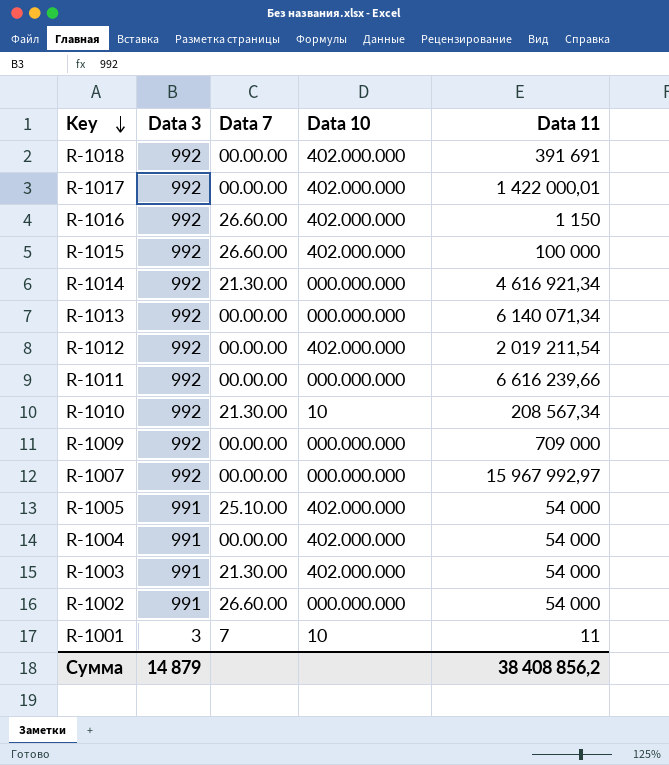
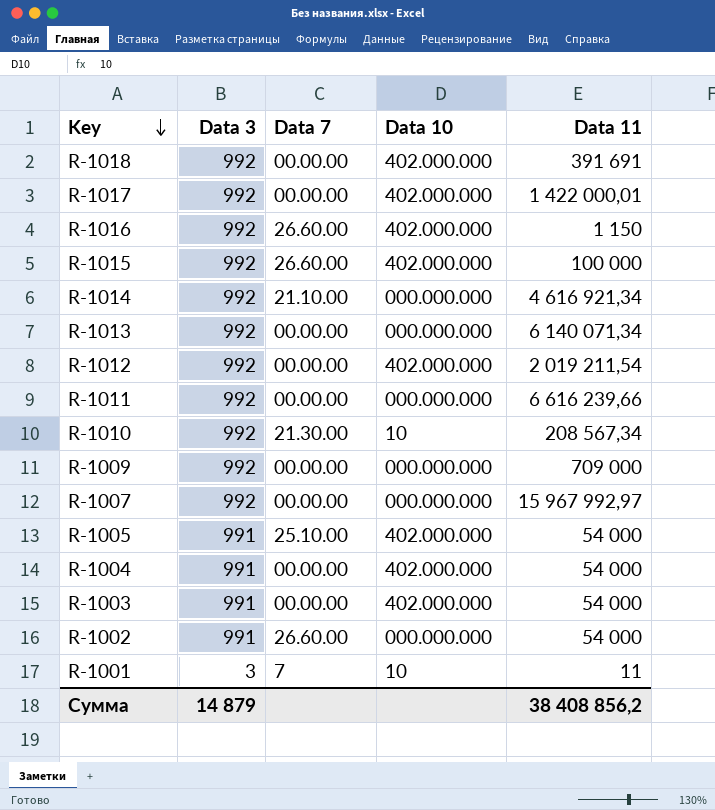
R-1014 | Data 7: 21.30.00 -> 21.10.00
R-1003 | Data 7: 21.30.00 -> 00.00.00

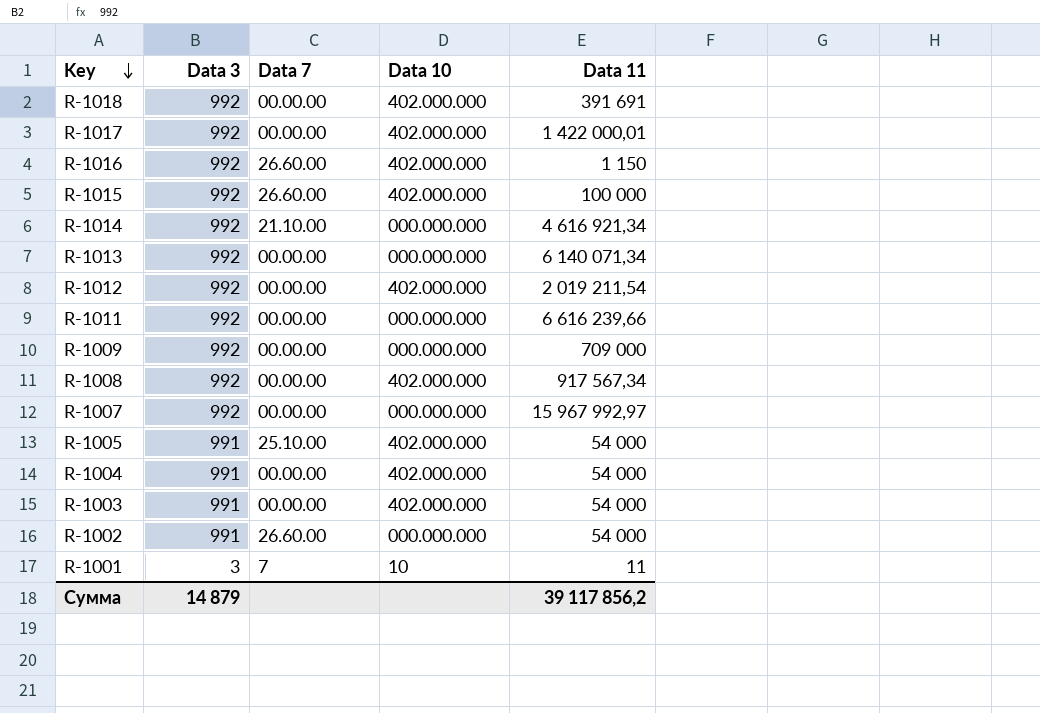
row R-1010: 992 | 21.30.00 | 10 | 208 567,34 -> none
row R-1008: none -> 992 | 00.00.00 | 402.000.000 | 917 567,34
Сумма | Data 11: 38 408 856,2 -> 39 117 856,2

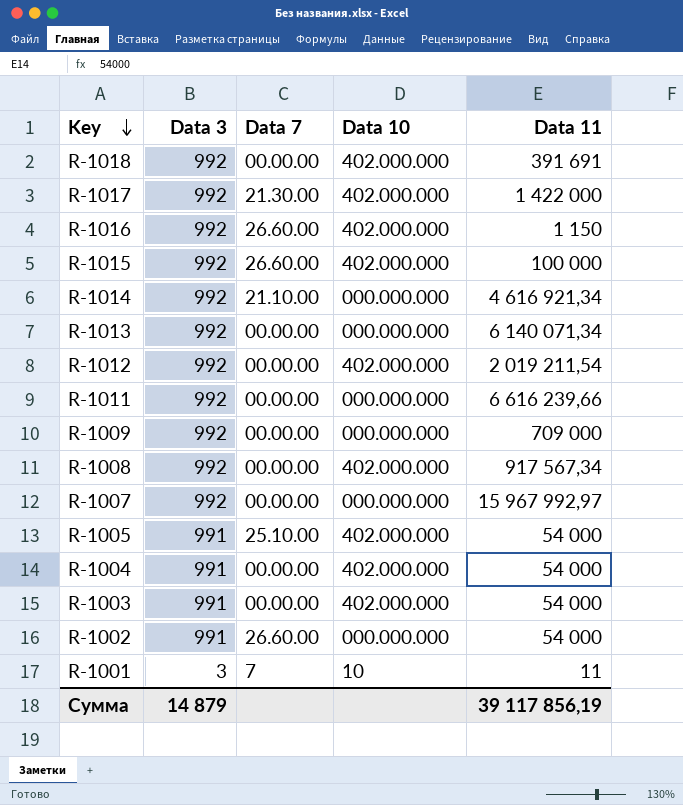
R-1017 | Data 7: 00.00.00 -> 21.30.00
R-1017 | Data 11: 1 422 000,01 -> 1 422 000
Сумма | Data 11: 39 117 856,2 -> 39 117 856,19

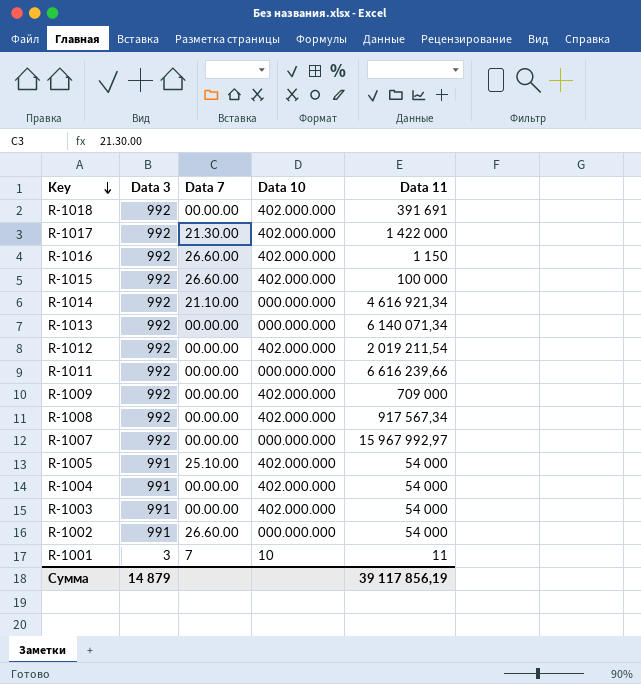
R-1009 | Data 10: 000.000.000 -> 402.000.000

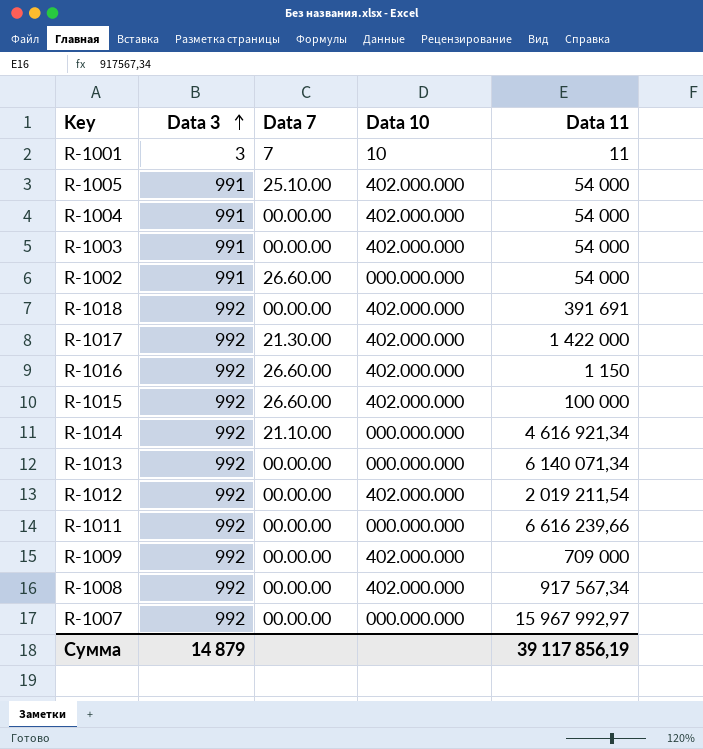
row order: Key descending -> Data 3 ascending

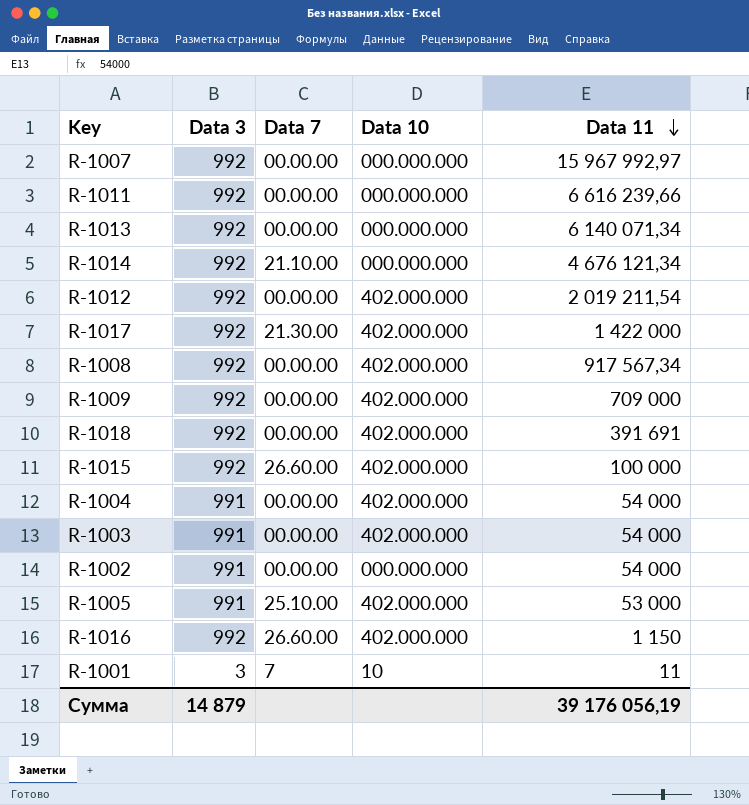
row order: Data 3 ascending -> Data 11 descending
R-1014 | Data 11: 4 616 921,34 -> 4 676 121,34
R-1002 | Data 7: 26.60.00 -> 00.00.00
R-1005 | Data 11: 54 000 -> 53 000
Сумма | Data 11: 39 117 856,19 -> 39 176 056,19

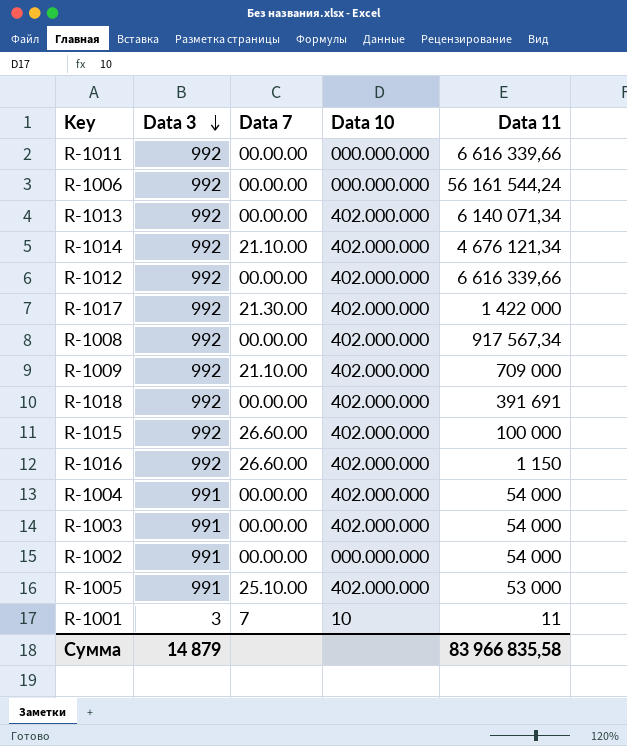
row order: Data 11 descending -> Data 3 descending
row R-1007: 992 | 00.00.00 | 000.000.000 | 15 967 992,97 -> none
R-1011 | Data 11: 6 616 239,66 -> 6 616 339,66
row R-1006: none -> 992 | 00.00.00 | 000.000.000 | 56 161 544,24
R-1013 | Data 10: 000.000.000 -> 402.000.000
R-1014 | Data 10: 000.000.000 -> 402.000.000
R-1012 | Data 11: 2 019 211,54 -> 6 616 339,66
R-1009 | Data 7: 00.00.00 -> 21.10.00
Сумма | Data 11: 39 176 056,19 -> 83 966 835,58

